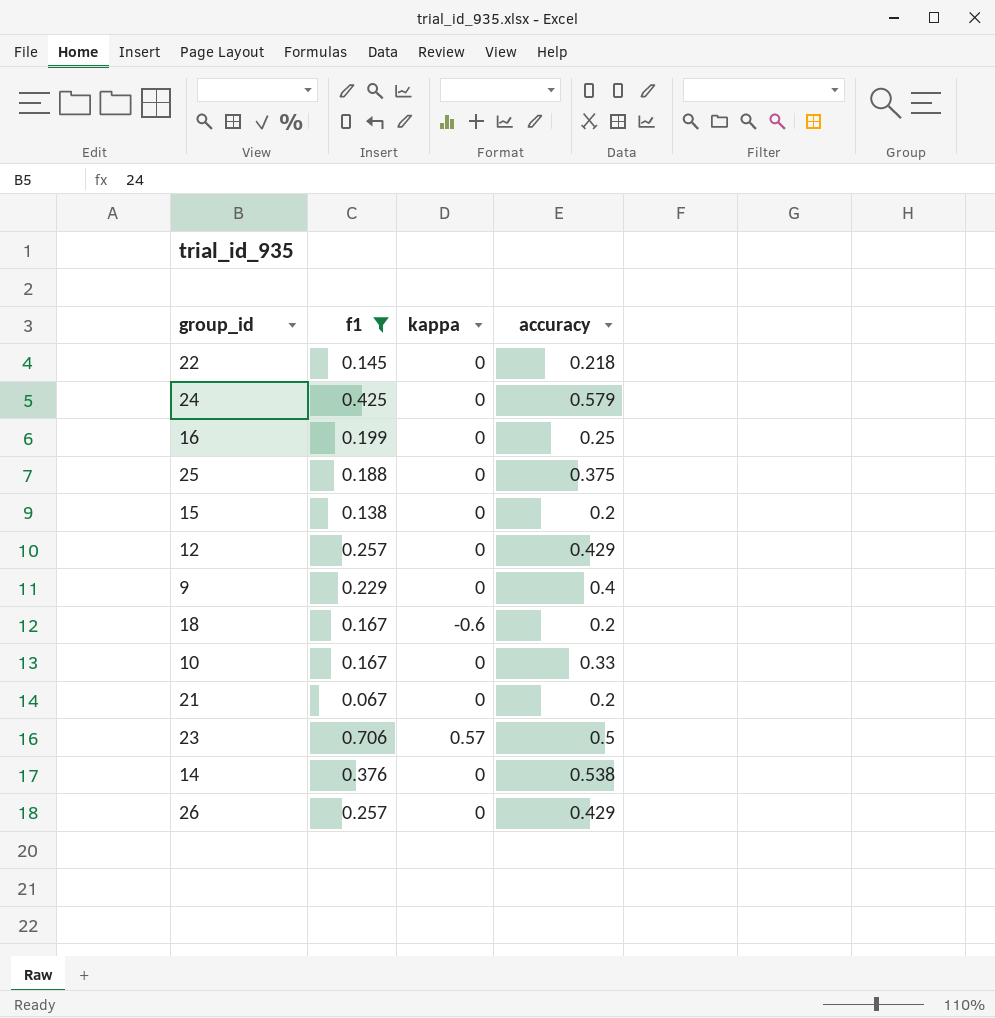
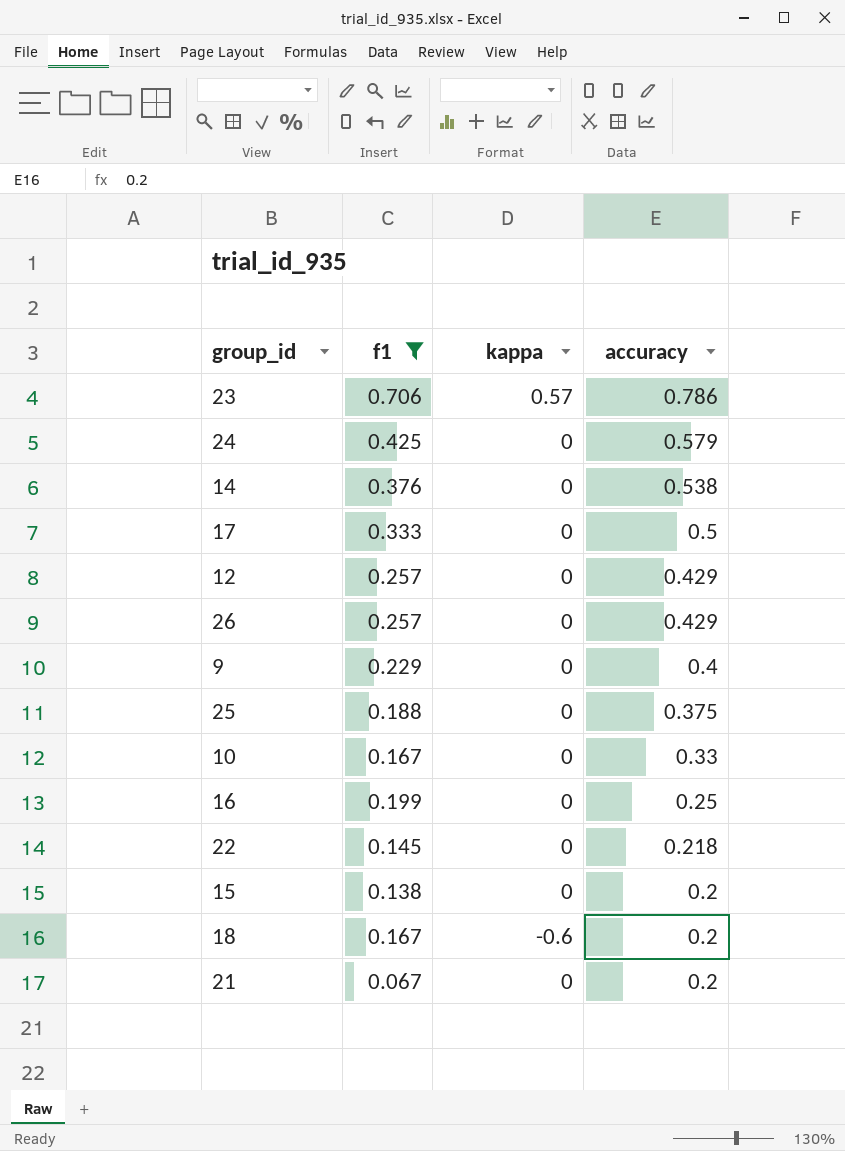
row order: none -> accuracy descending
23 | accuracy: 0.5 -> 0.786
row 17: none -> 0.333 | 0 | 0.5

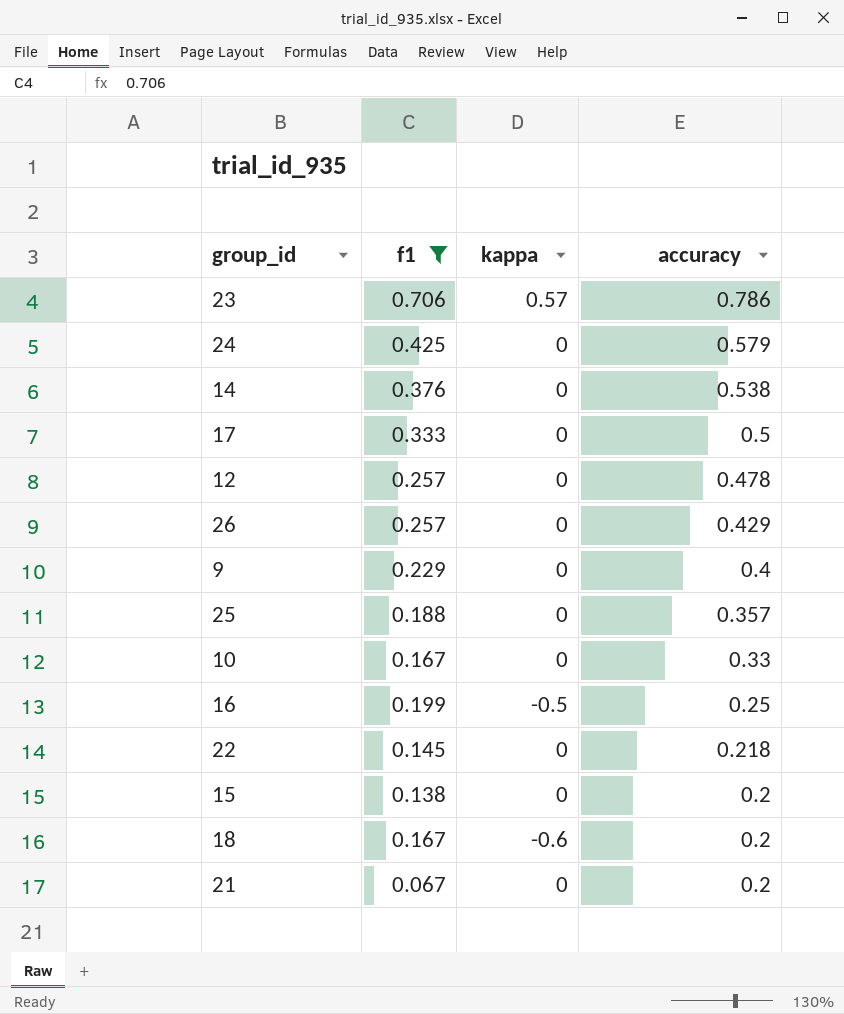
12 | accuracy: 0.429 -> 0.478
25 | accuracy: 0.375 -> 0.357
16 | kappa: 0 -> -0.5

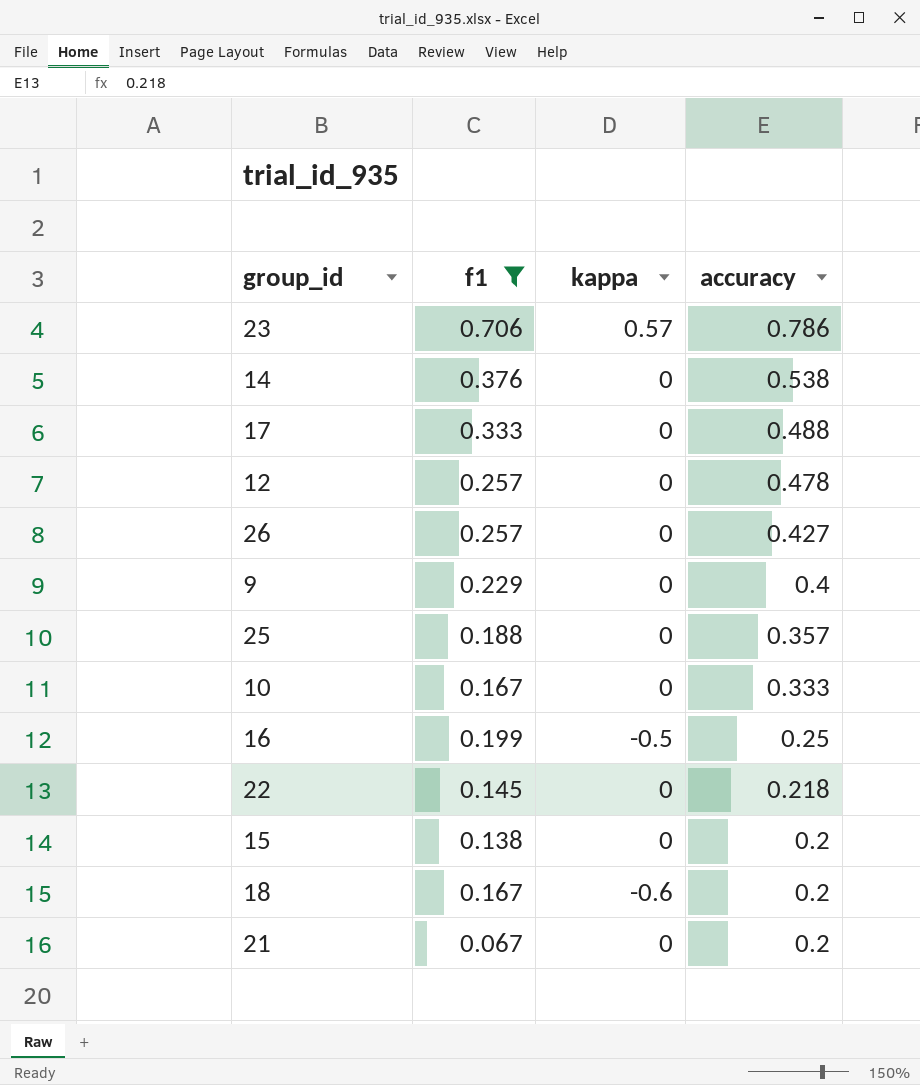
row 24: 0.425 | 0 | 0.579 -> none
17 | accuracy: 0.5 -> 0.488
26 | accuracy: 0.429 -> 0.427
10 | accuracy: 0.33 -> 0.333

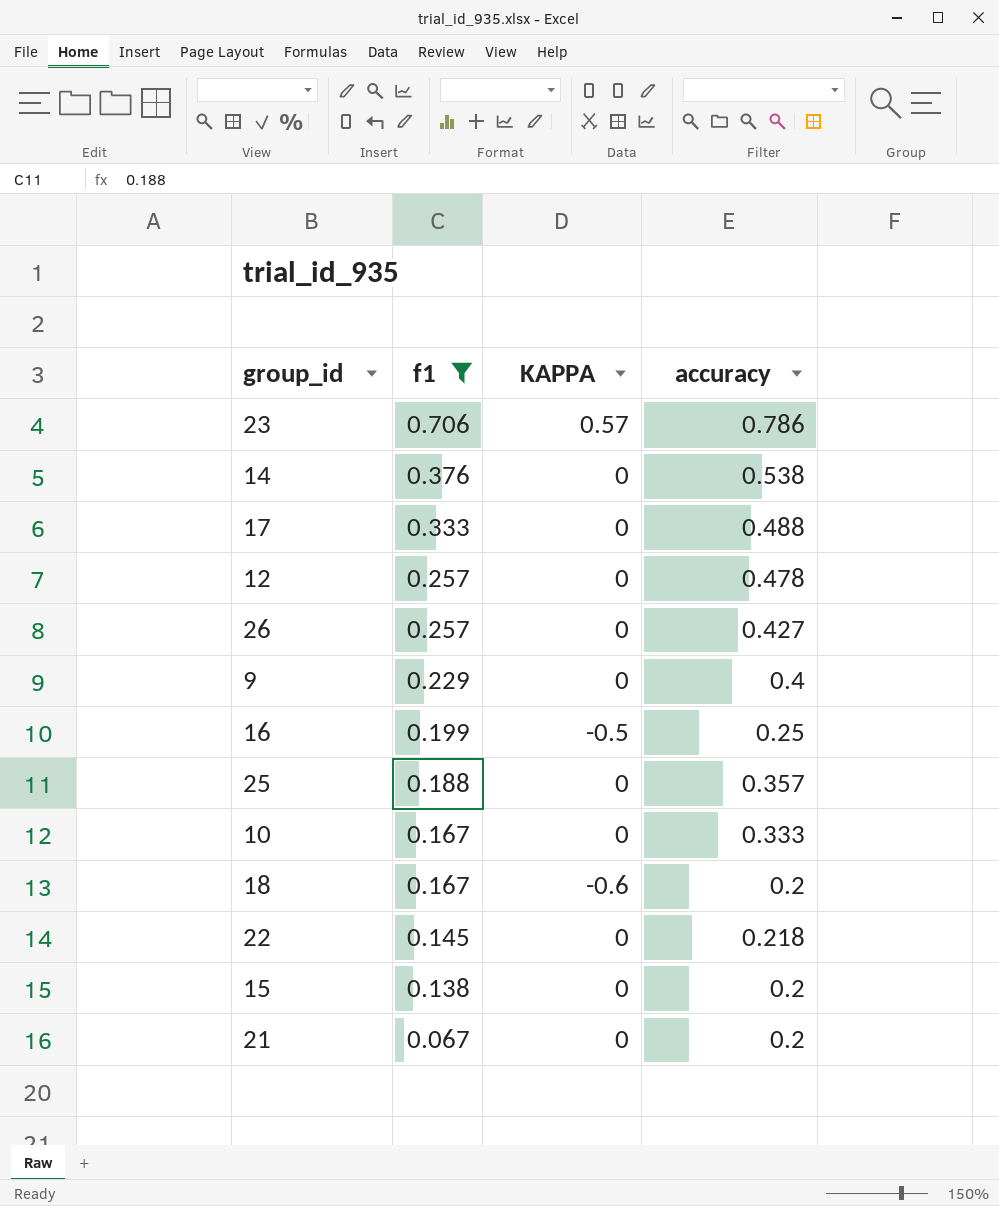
row order: accuracy descending -> f1 descending
column name: kappa -> KAPPA

